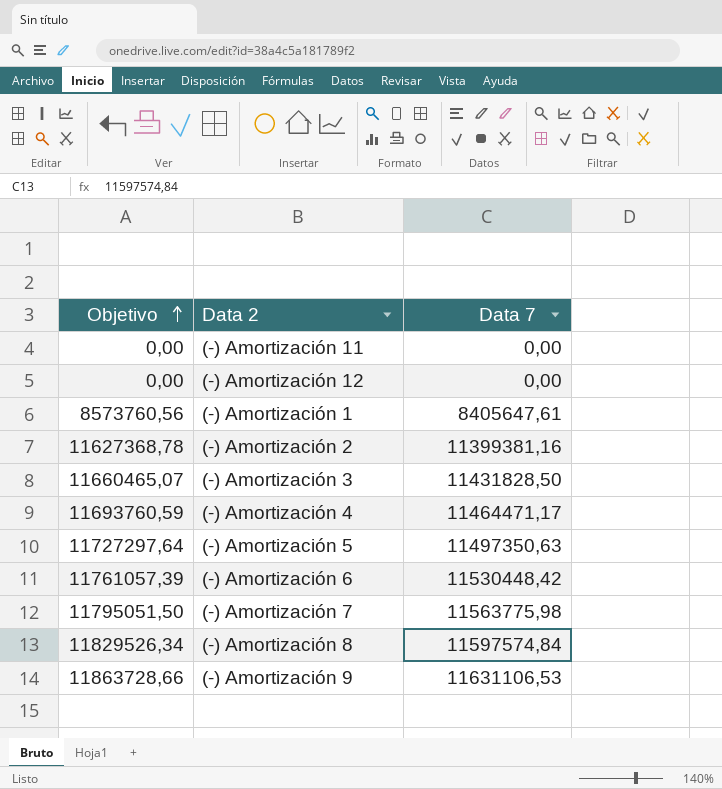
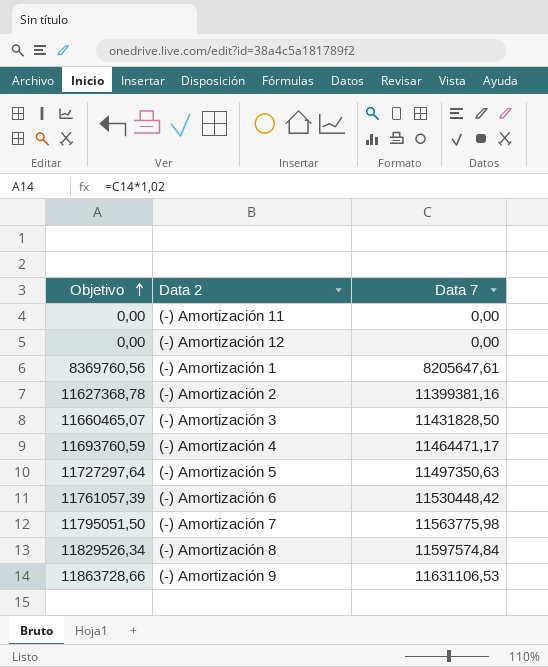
(-) Amortización 1 | Objetivo: 8573760,56 -> 8369760,56
(-) Amortización 1 | Data 7: 8405647,61 -> 8205647,61

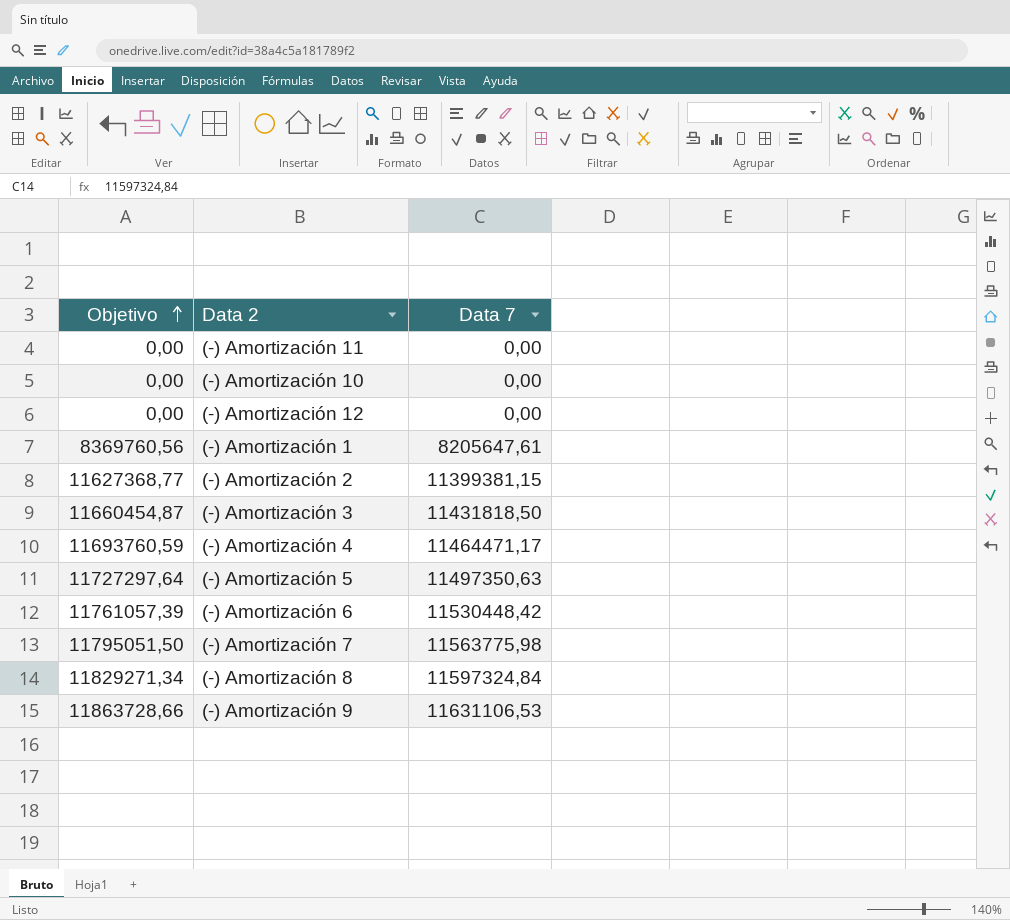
row (-) Amortización 10: none -> 0,00 | 0,00
(-) Amortización 2 | Objetivo: 11627368,78 -> 11627368,77
(-) Amortización 2 | Data 7: 11399381,16 -> 11399381,15
(-) Amortización 3 | Objetivo: 11660465,07 -> 11660454,87
(-) Amortización 3 | Data 7: 11431828,50 -> 11431818,50
(-) Amortización 8 | Objetivo: 11829526,34 -> 11829271,34
(-) Amortización 8 | Data 7: 11597574,84 -> 11597324,84

